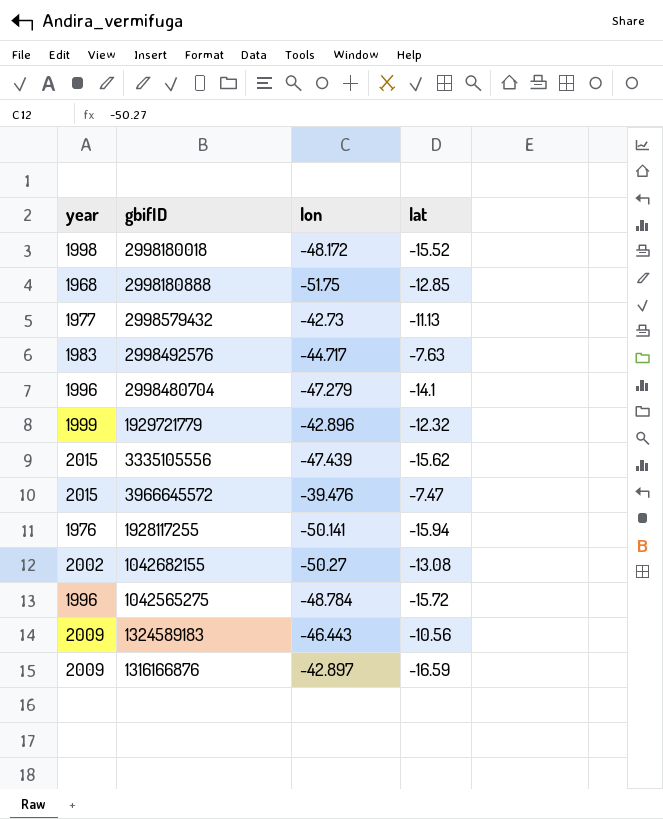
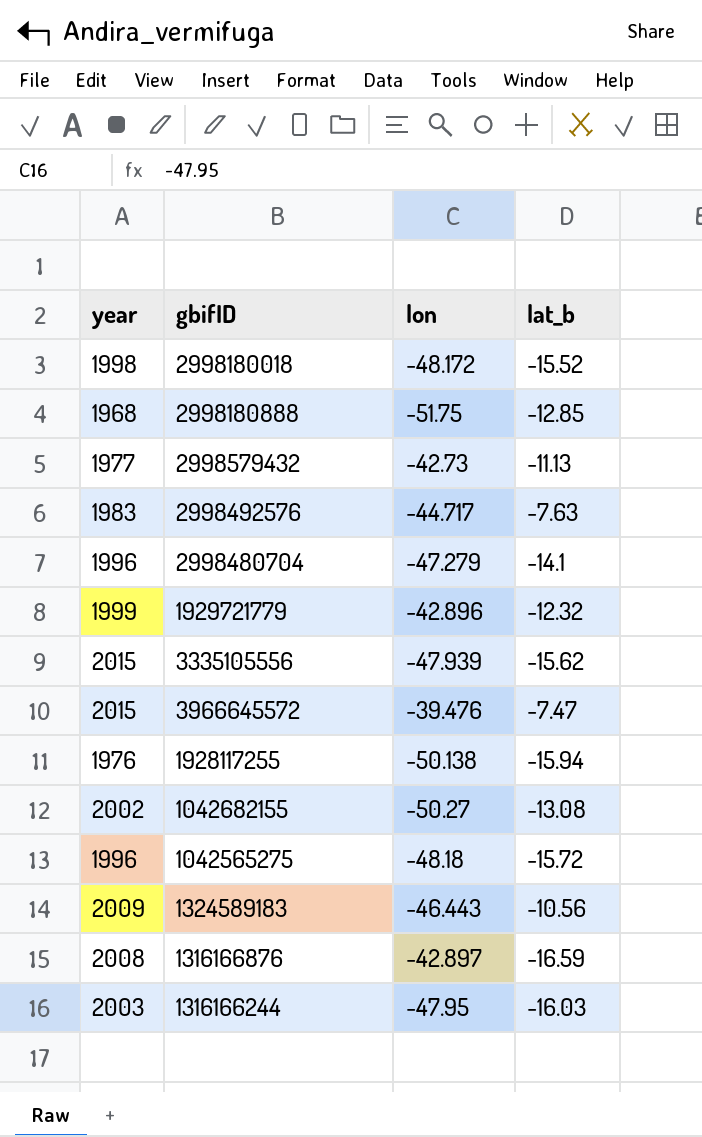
column name: lat -> lat_b
3335105556 | lon: -47.439 -> -47.939
1928117255 | lon: -50.141 -> -50.138
1042565275 | lon: -48.784 -> -48.18
1316166876 | year: 2009 -> 2008
row 1316166244: none -> 2003 | -47.95 | -16.03

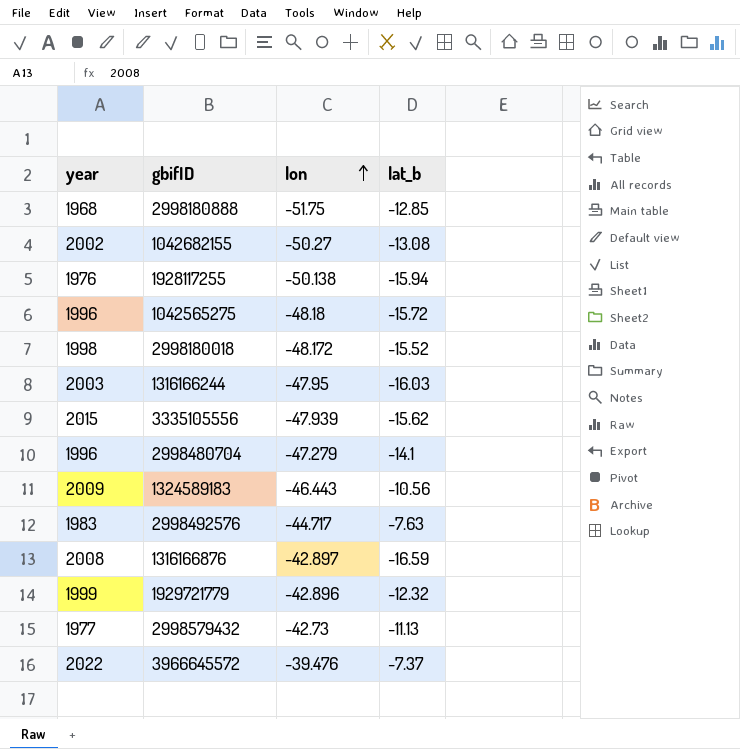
row order: none -> lon ascending
3966645572 | year: 2015 -> 2022
3966645572 | lat_b: -7.47 -> -7.37

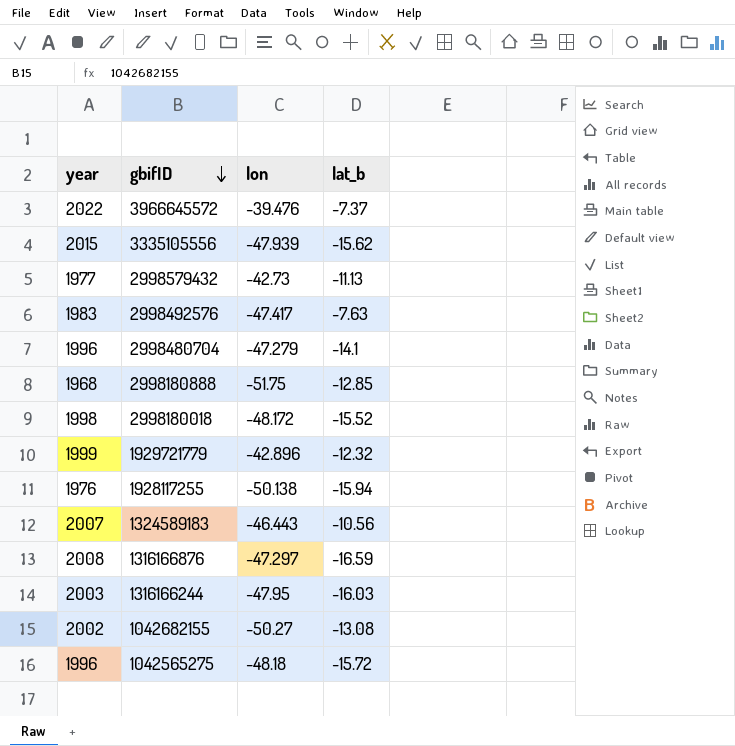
row order: lon ascending -> gbifID descending
2998492576 | lon: -44.717 -> -47.417
1324589183 | year: 2009 -> 2007
1316166876 | lon: -42.897 -> -47.297

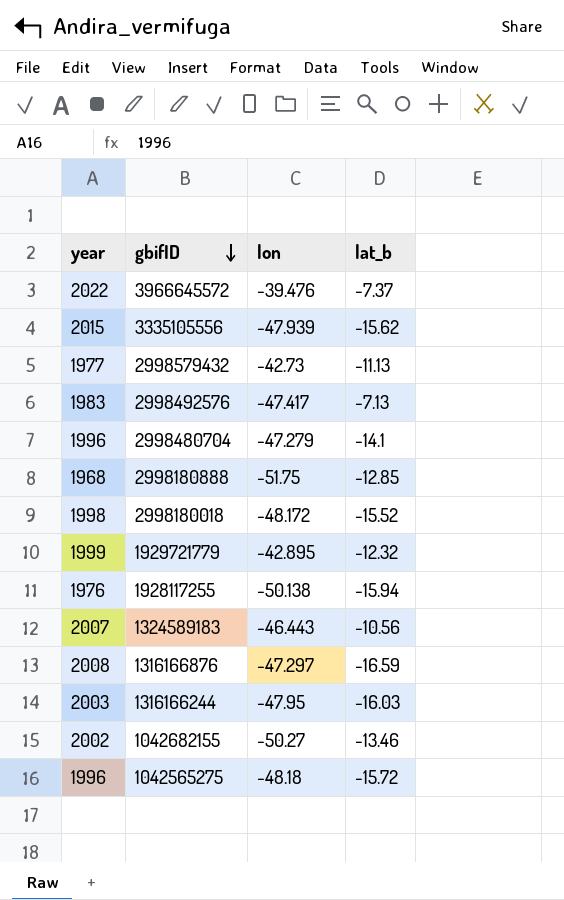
2998492576 | lat_b: -7.63 -> -7.13
1929721779 | lon: -42.896 -> -42.895
1042682155 | lat_b: -13.08 -> -13.46

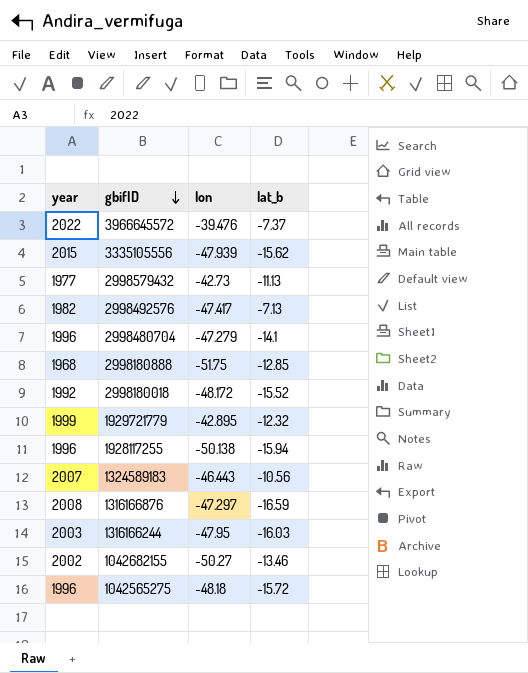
2998492576 | year: 1983 -> 1982
2998180018 | year: 1998 -> 1992
1928117255 | year: 1976 -> 1996

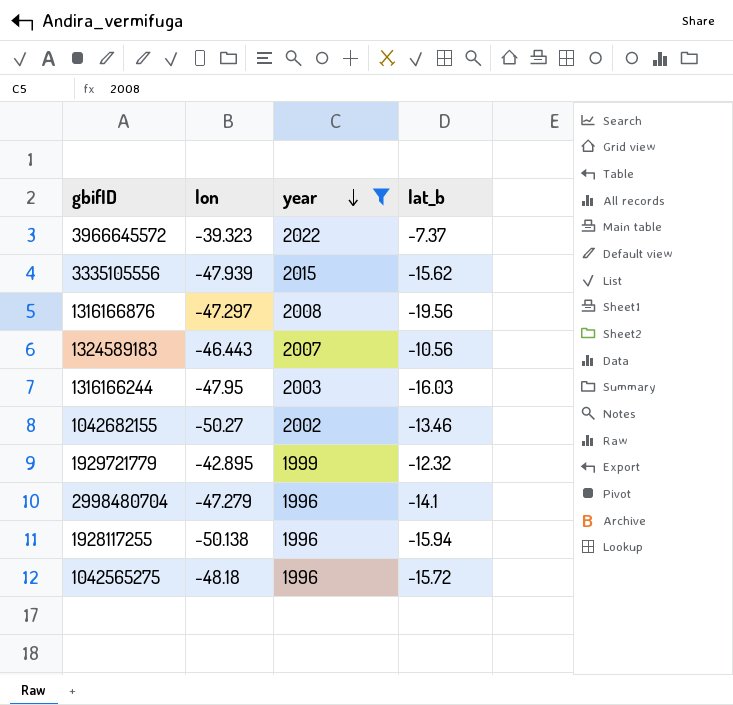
filter: none -> year >= 1996
row order: gbifID descending -> year descending
column year | position: 1 -> 3
3966645572 | lon: -39.476 -> -39.323
1316166876 | lat_b: -16.59 -> -19.56

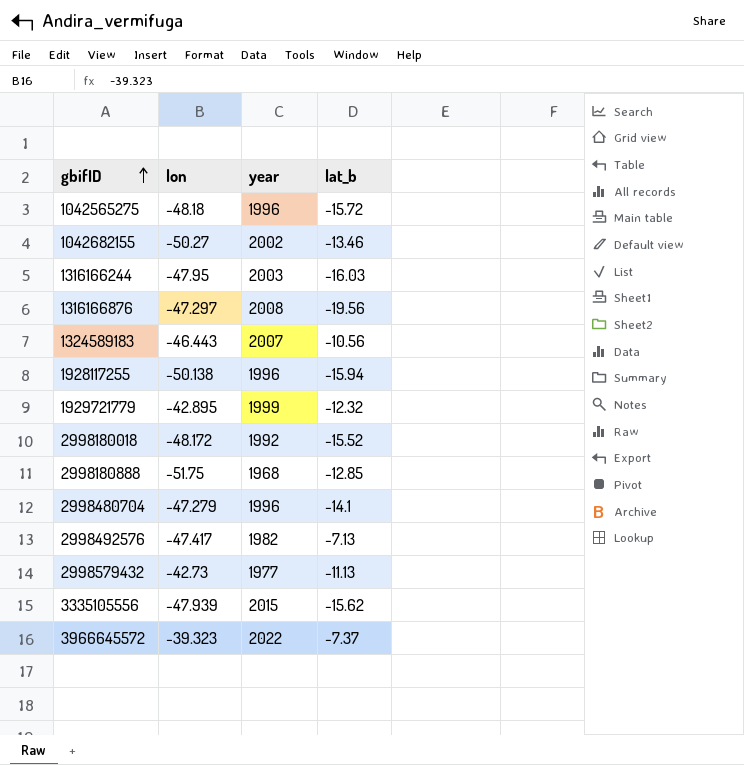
filter: year >= 1996 -> none
row order: year descending -> gbifID ascending

